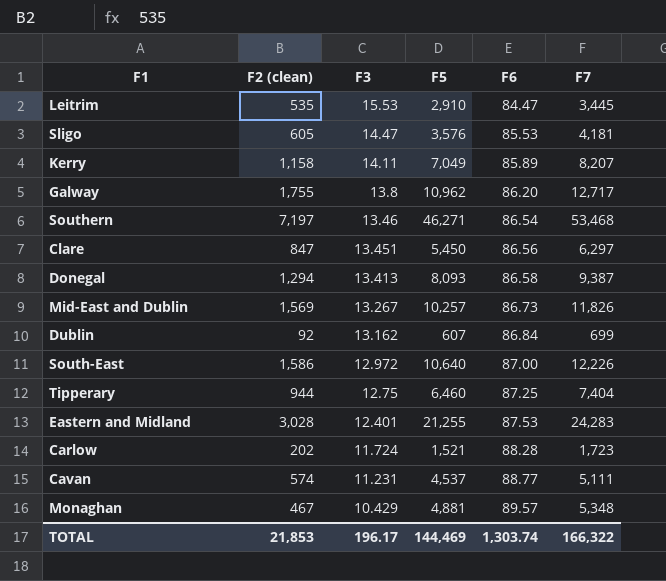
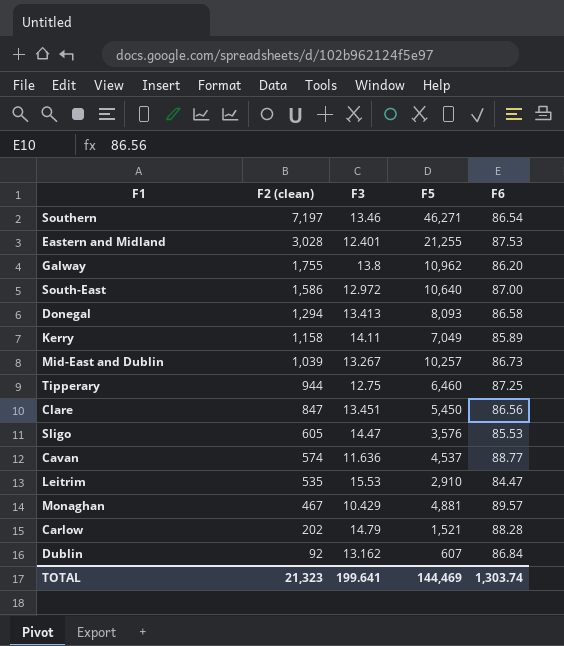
row order: F3 descending -> F2 (clean) descending
column F7 | formula: [F2 (clean)] + [F5] -> none
Mid-East and Dublin | F2 (clean): 1,569 -> 1,039
Cavan | F3: 11.231 -> 11.636
Carlow | F3: 11.724 -> 14.79
TOTAL | F2 (clean): 21,853 -> 21,323
TOTAL | F3: 196.17 -> 199.641

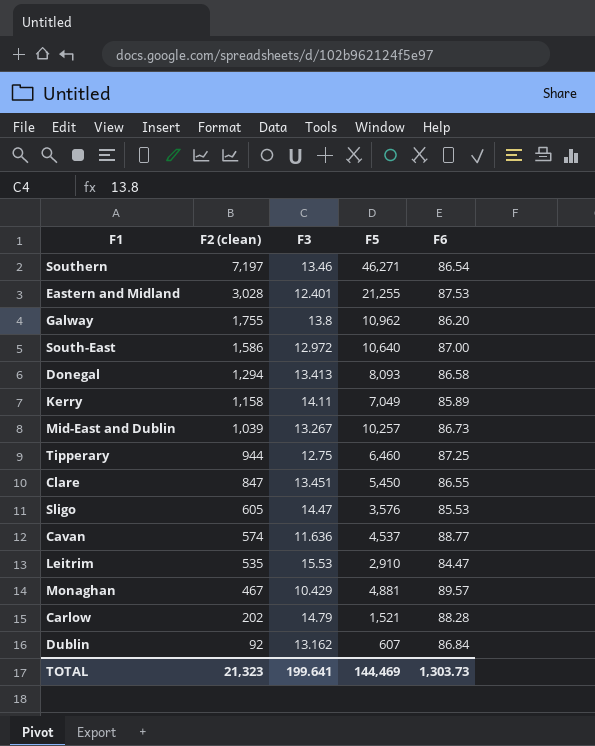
Clare | F6: 86.56 -> 86.55
TOTAL | F6: 1,303.74 -> 1,303.73

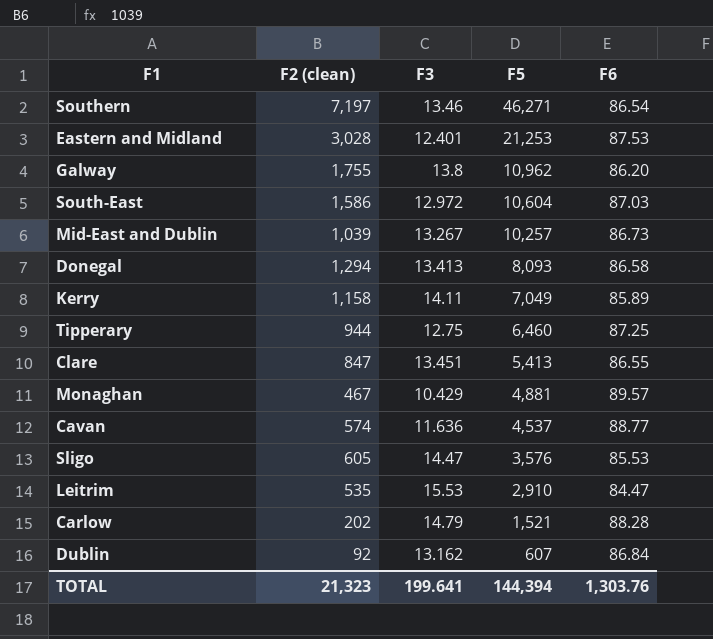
row order: F2 (clean) descending -> F5 descending
Eastern and Midland | F5: 21,255 -> 21,253
South-East | F5: 10,640 -> 10,604
South-East | F6: 87.00 -> 87.03
Clare | F5: 5,450 -> 5,413
TOTAL | F5: 144,469 -> 144,394
TOTAL | F6: 1,303.73 -> 1,303.76

